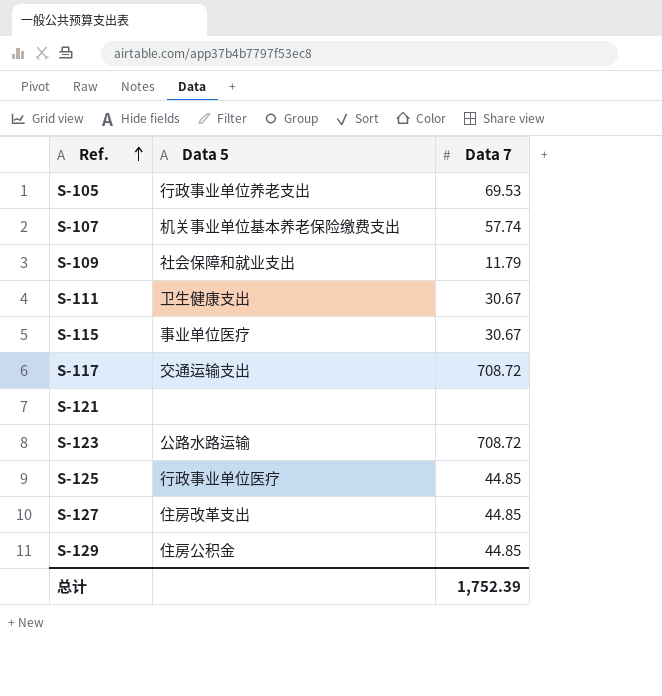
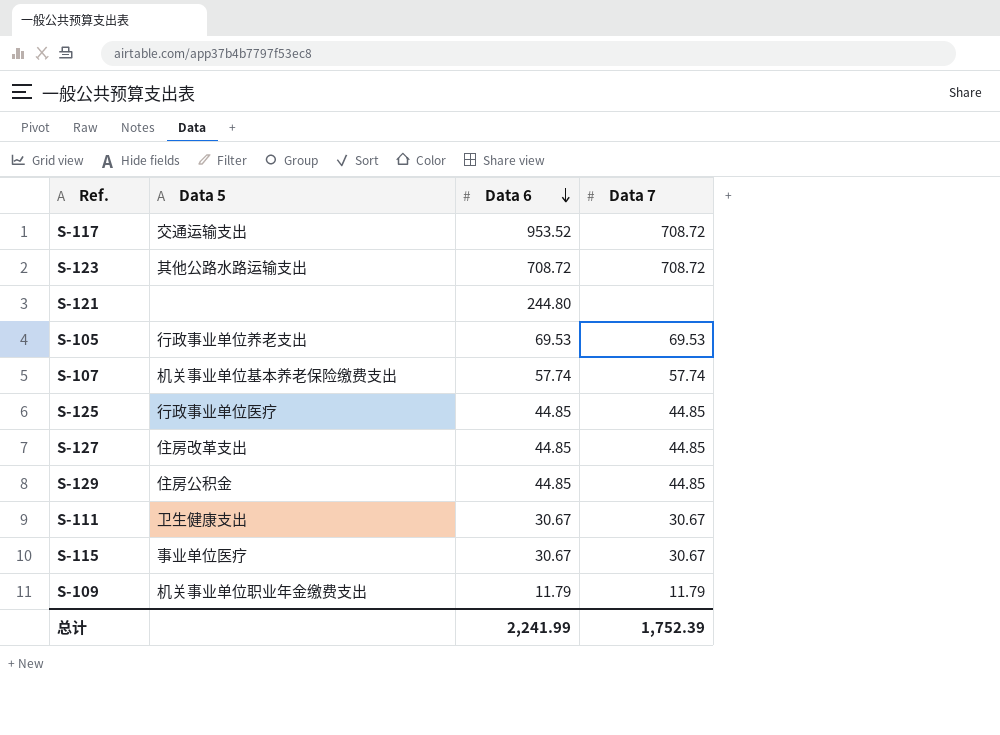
row order: Ref. ascending -> Data 6 descending
column Data 6 | position: none -> 3
S-123 | Data 5: 公路水路运输 -> 其他公路水路运输支出
S-109 | Data 5: 社会保障和就业支出 -> 机关事业单位职业年金缴费支出

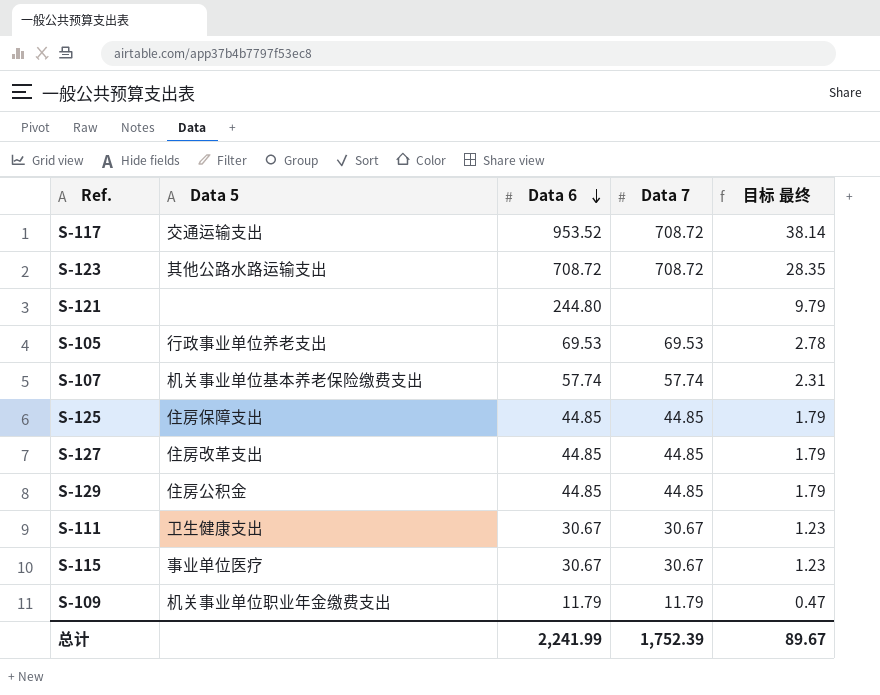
column 目标 最终 | formula: none -> [Data 6] * 0.04
S-125 | Data 5: 行政事业单位医疗 -> 住房保障支出

